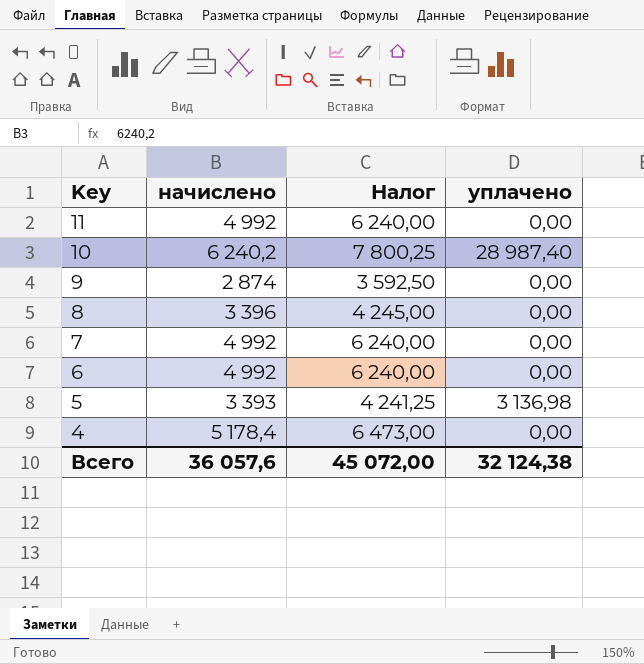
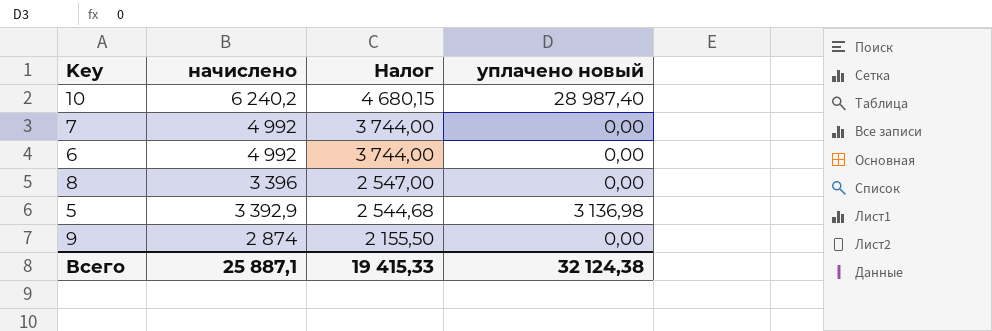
row order: Key descending -> начислено descending
column Налог | formula: [начислено] * 1,25 -> [начислено] * 0,75
column name: уплачено -> уплачено новый
row 11: 4 992 | 6 240,00 | 0,00 -> none
row 4: 5 178,4 | 6 473,00 | 0,00 -> none
5 | начислено: 3 393 -> 3 392,9
Всего | начислено: 36 057,6 -> 25 887,1
Всего | Налог: 45 072,00 -> 19 415,33

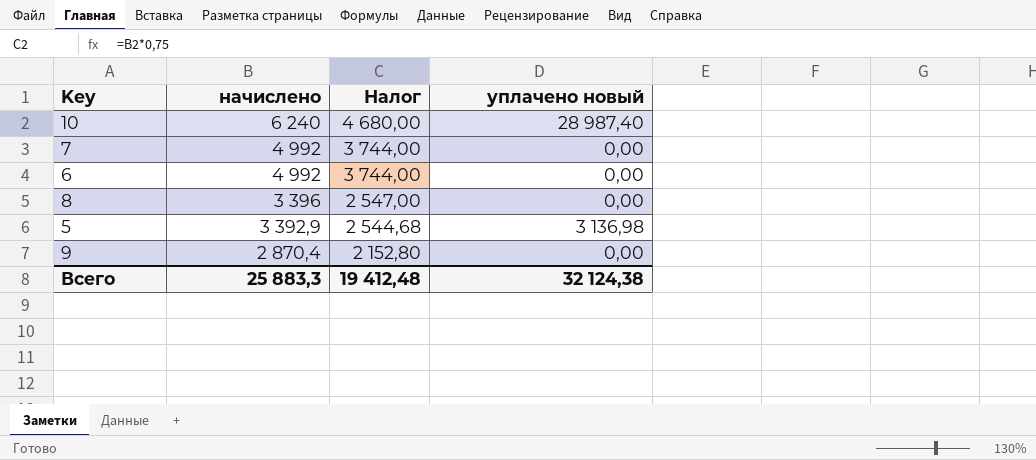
10 | начислено: 6 240,2 -> 6 240
10 | Налог: 4 680,15 -> 4 680,00
9 | начислено: 2 874 -> 2 870,4
9 | Налог: 2 155,50 -> 2 152,80
Всего | начислено: 25 887,1 -> 25 883,3
Всего | Налог: 19 415,33 -> 19 412,48

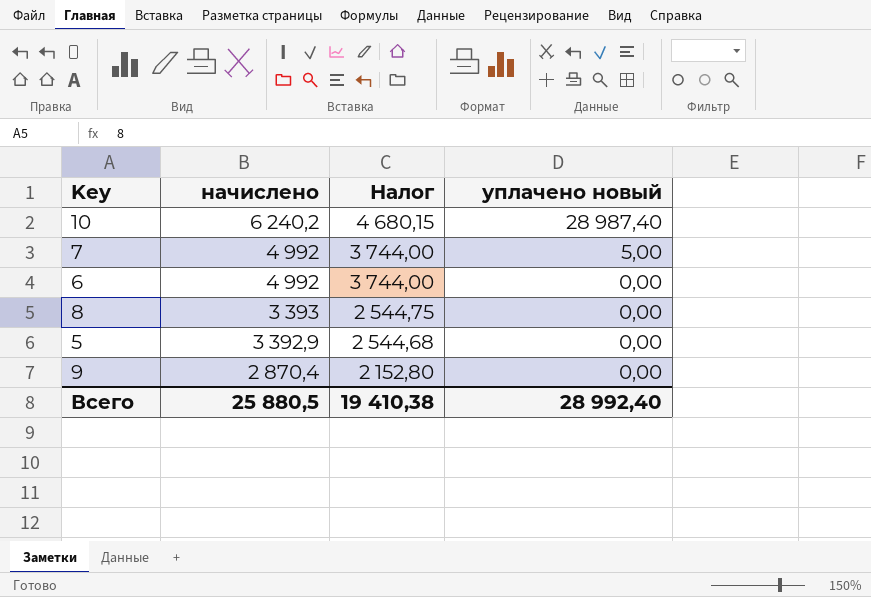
10 | начислено: 6 240 -> 6 240,2
10 | Налог: 4 680,00 -> 4 680,15
7 | уплачено новый: 0,00 -> 5,00
8 | начислено: 3 396 -> 3 393
8 | Налог: 2 547,00 -> 2 544,75
5 | уплачено новый: 3 136,98 -> 0,00
Всего | начислено: 25 883,3 -> 25 880,5
Всего | Налог: 19 412,48 -> 19 410,38
Всего | уплачено новый: 32 124,38 -> 28 992,40

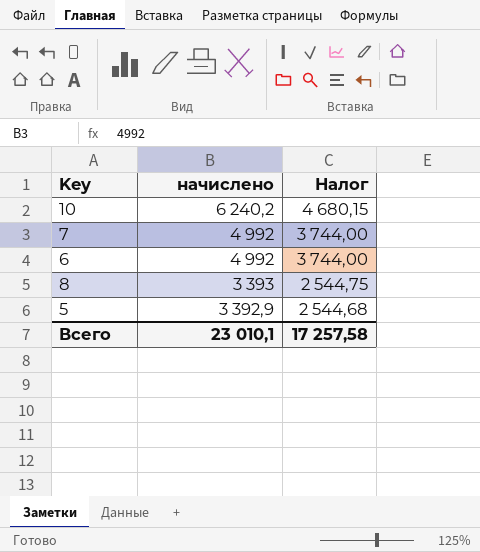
column уплачено новый | position: 4 -> none
row 9: 2 870,4 | 2 152,80 | 0,00 -> none
Всего | начислено: 25 880,5 -> 23 010,1
Всего | Налог: 19 410,38 -> 17 257,58

